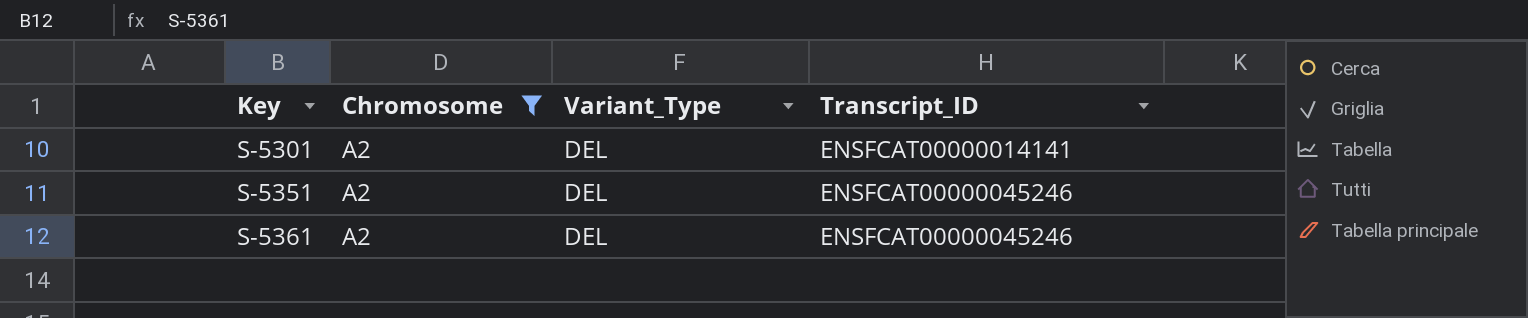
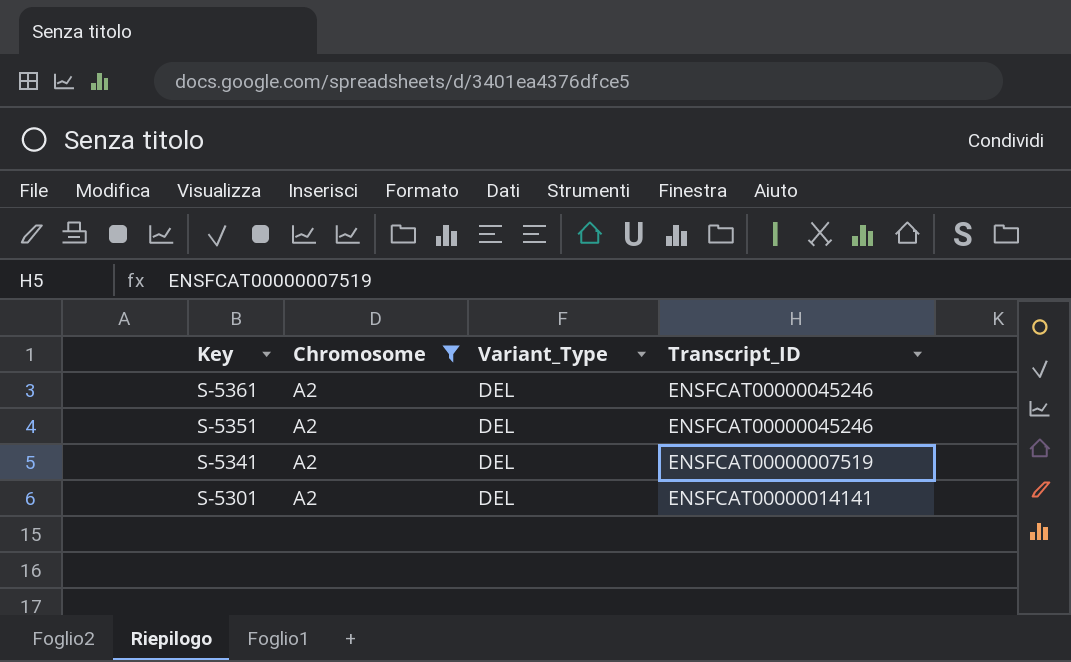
row order: Key ascending -> Key descending
row S-5341: none -> A2 | DEL | ENSFCAT00000007519

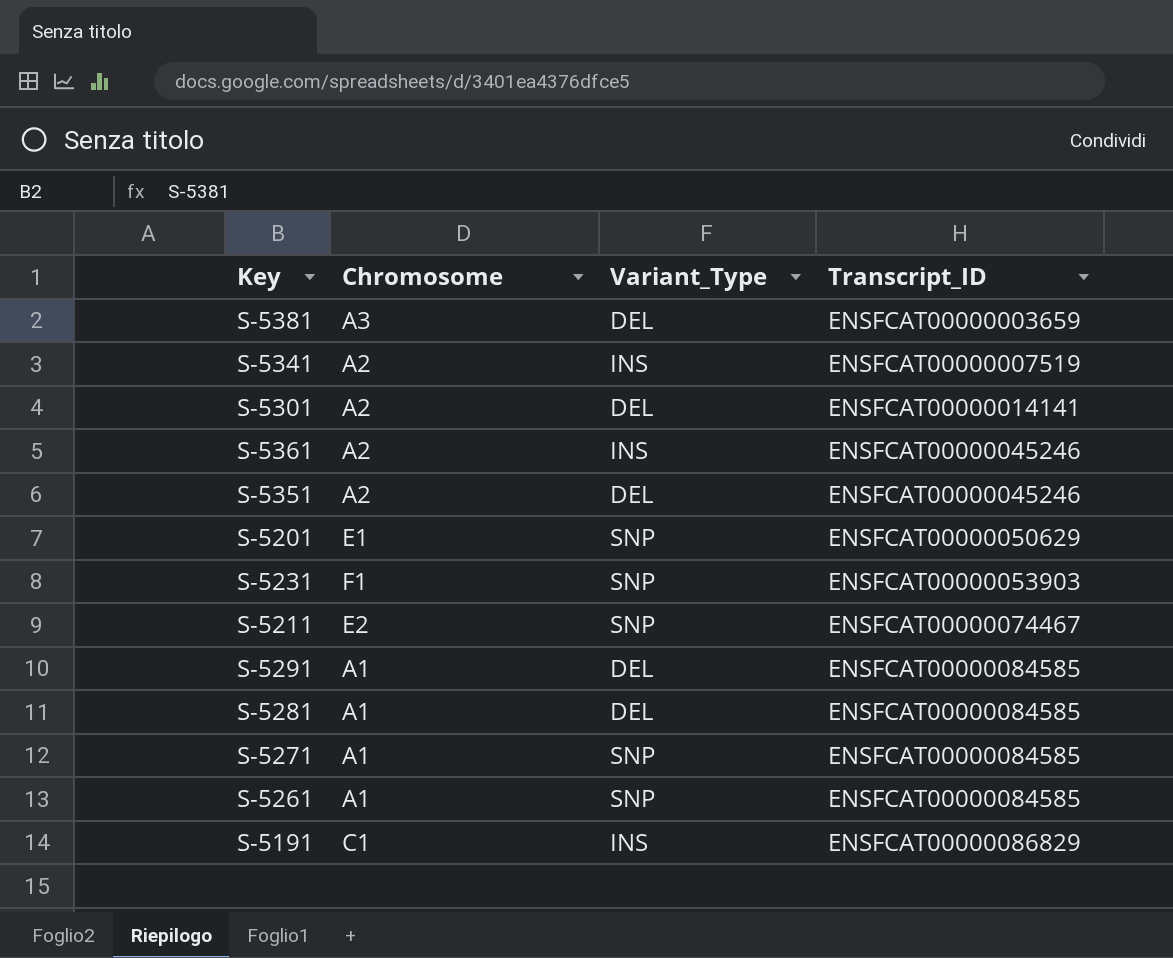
filter: Chromosome = A2 -> none
row order: Key descending -> Transcript_ID ascending
S-5341 | Variant_Type: DEL -> INS
S-5361 | Variant_Type: DEL -> INS

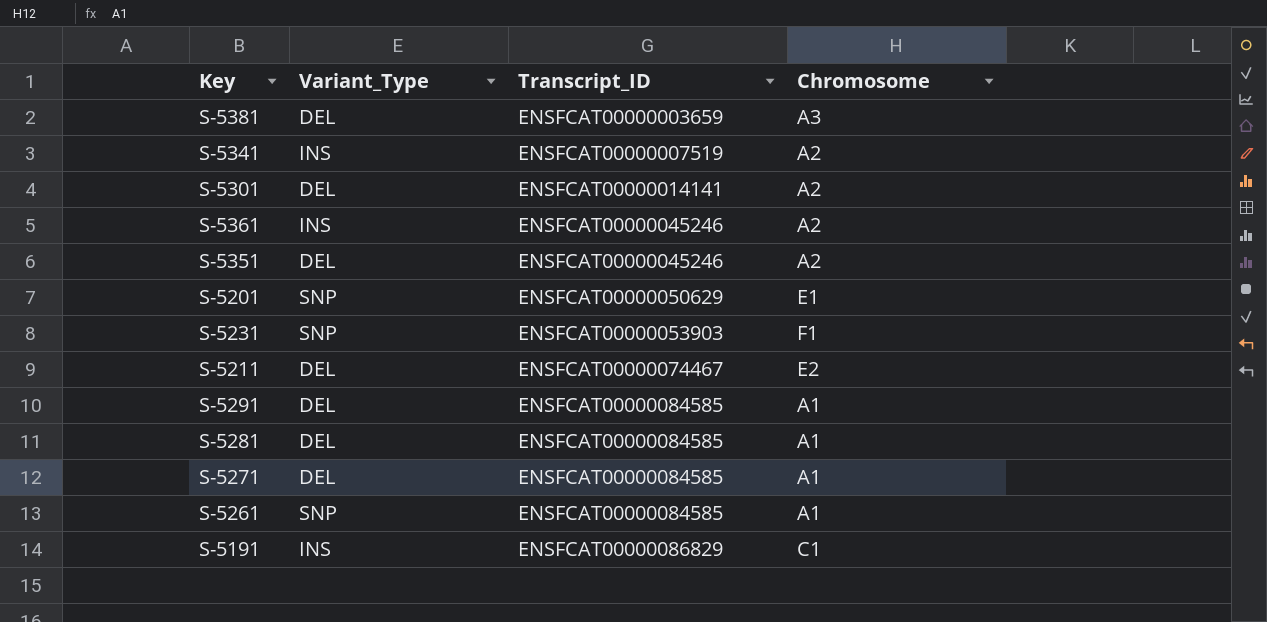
column Chromosome | position: 2 -> 4
S-5211 | Variant_Type: SNP -> DEL
S-5271 | Variant_Type: SNP -> DEL

